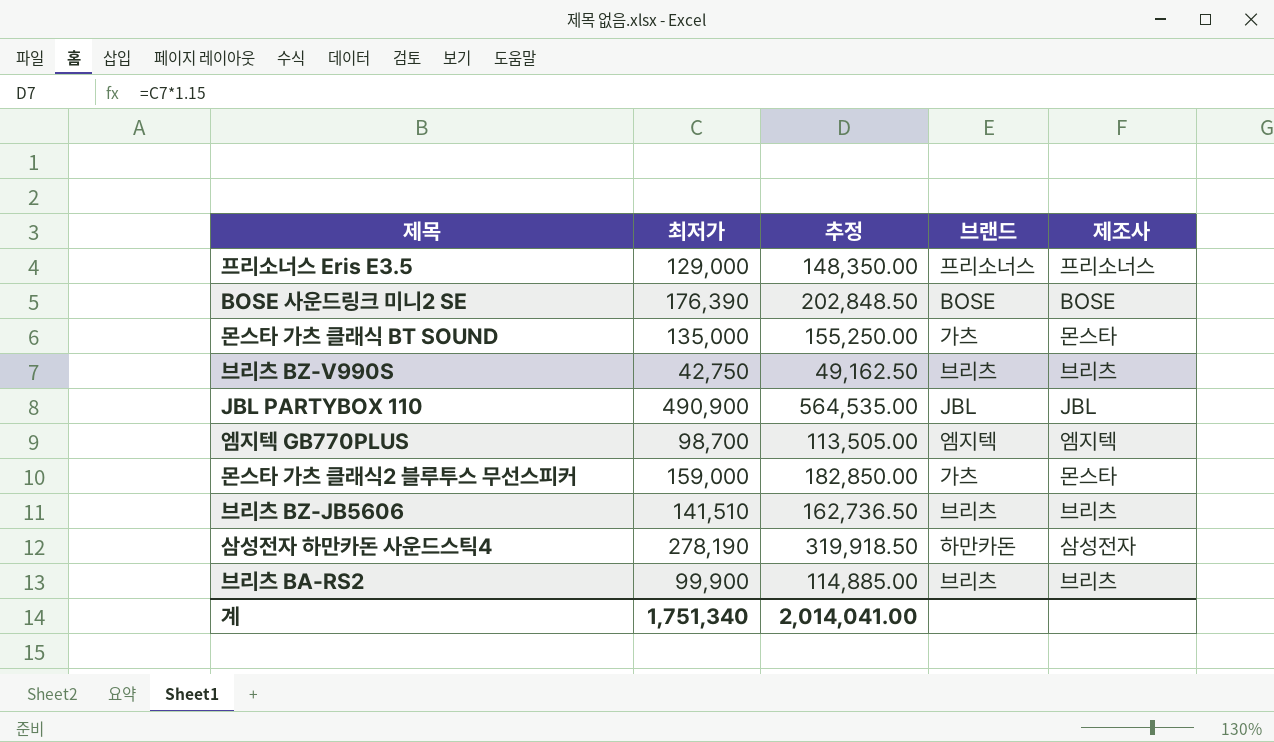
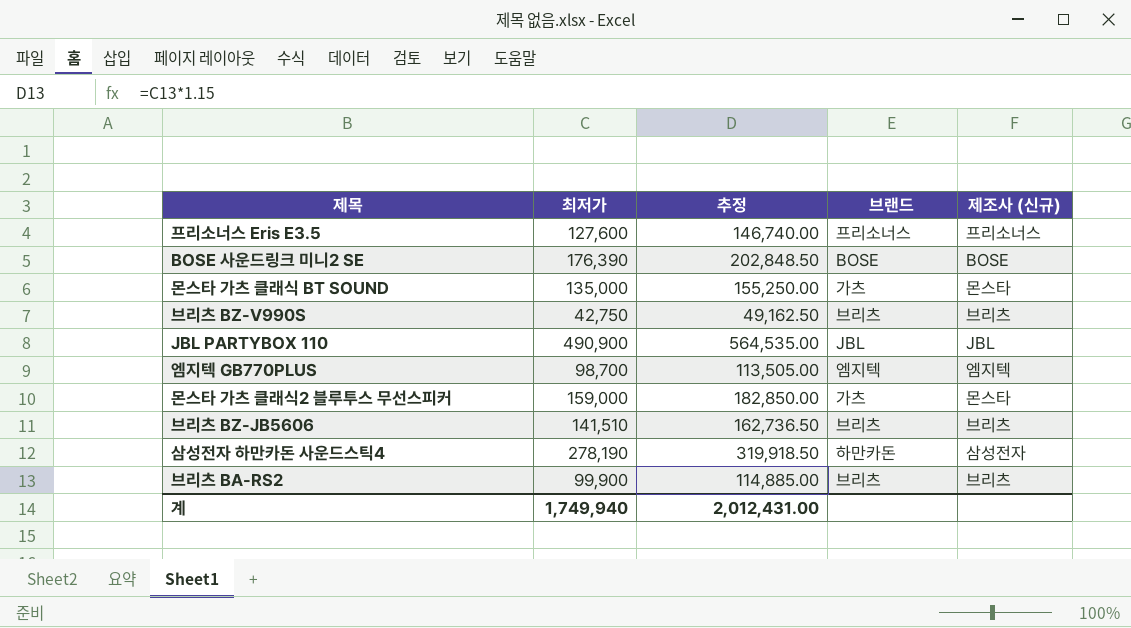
column name: 제조사 -> 제조사 (신규)
프리소너스 Eris E3.5 | 최저가: 129,000 -> 127,600
프리소너스 Eris E3.5 | 추정: 148,350.00 -> 146,740.00
계 | 최저가: 1,751,340 -> 1,749,940
계 | 추정: 2,014,041.00 -> 2,012,431.00

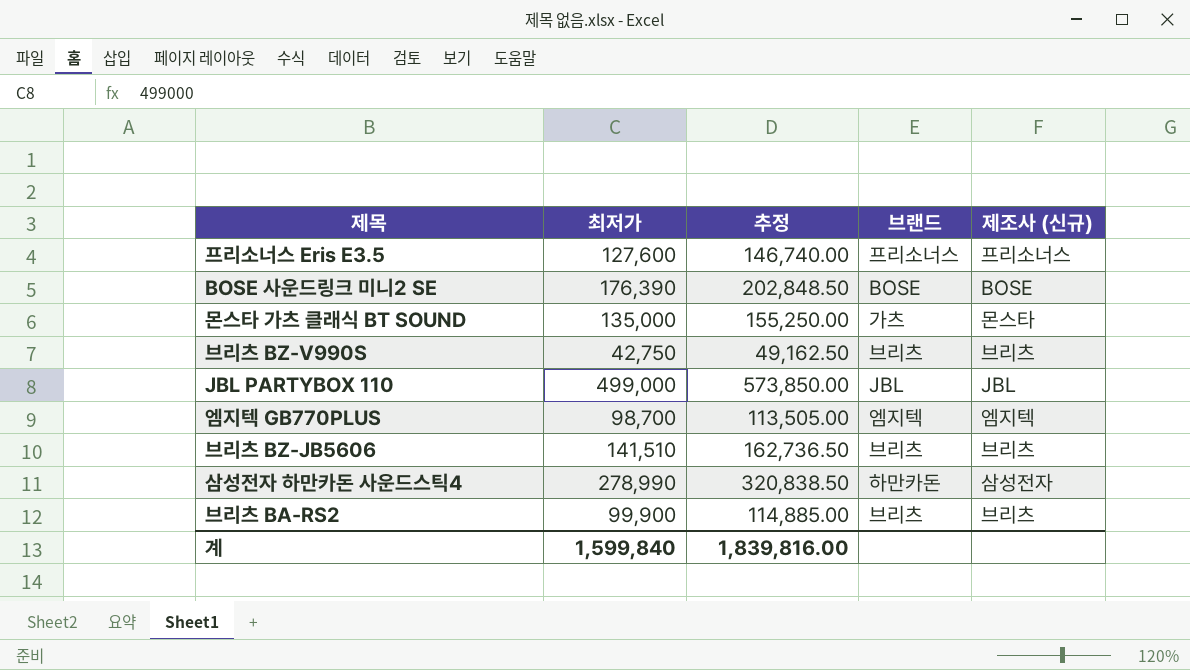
row 몬스타 가츠 클래식2 블루투스 무선스피커: 159,000 | 182,850.00 | 가츠 | 몬스타 -> none
JBL PARTYBOX 110 | 최저가: 490,900 -> 499,000
JBL PARTYBOX 110 | 추정: 564,535.00 -> 573,850.00
삼성전자 하만카돈 사운드스틱4 | 최저가: 278,190 -> 278,990
삼성전자 하만카돈 사운드스틱4 | 추정: 319,918.50 -> 320,838.50
계 | 최저가: 1,749,940 -> 1,599,840
계 | 추정: 2,012,431.00 -> 1,839,816.00

